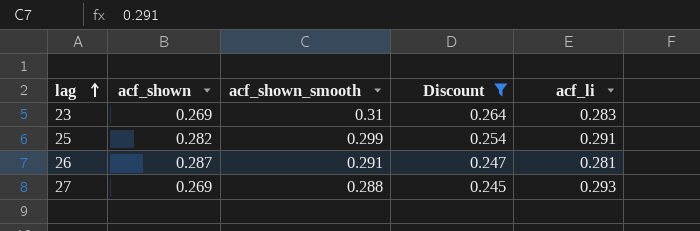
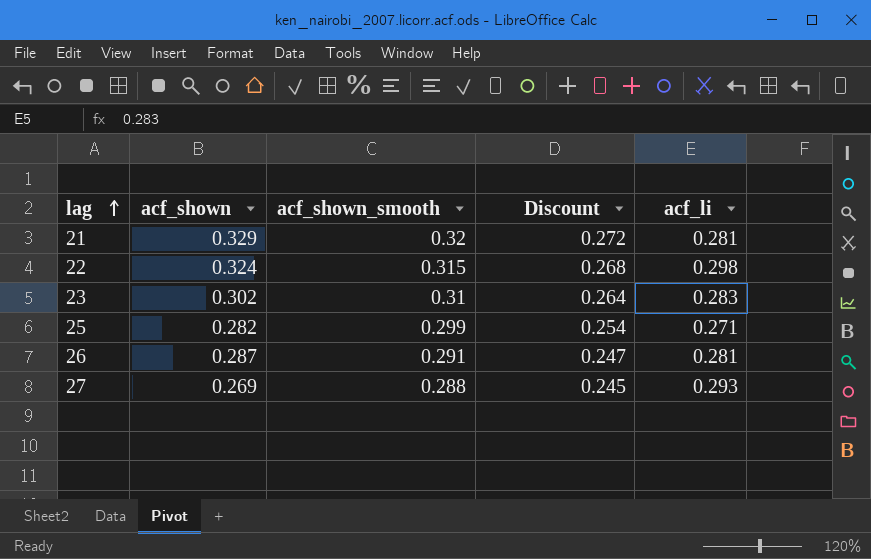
filter: Discount <= 0.264 -> none
23 | acf_shown: 0.269 -> 0.302
25 | acf_li: 0.291 -> 0.271

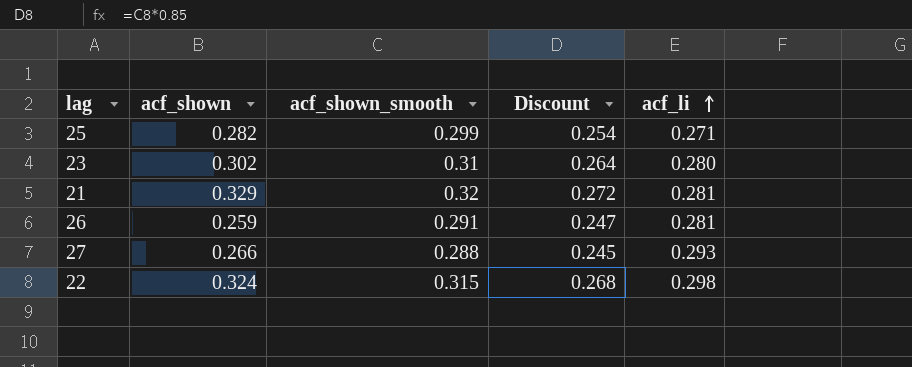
row order: lag ascending -> acf_li ascending
23 | acf_li: 0.283 -> 0.280
26 | acf_shown: 0.287 -> 0.259
27 | acf_shown: 0.269 -> 0.266

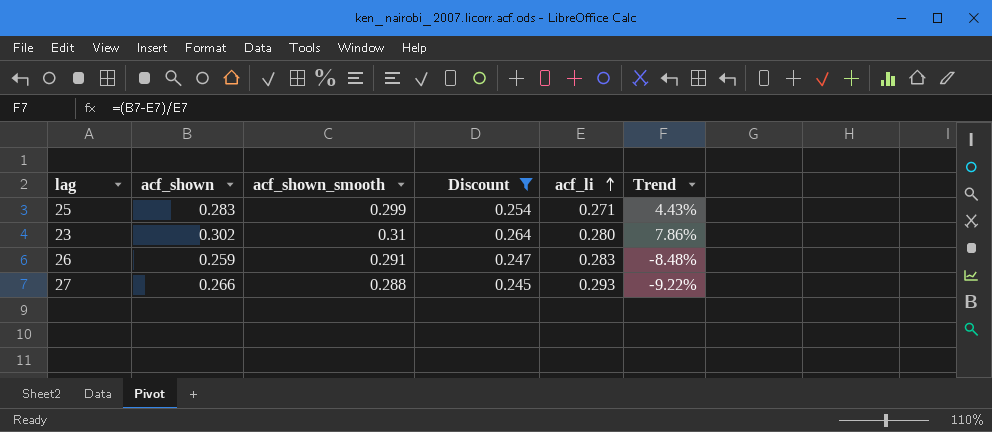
filter: none -> Discount <= 0.264
column Trend | formula: none -> ([acf_shown] - [acf_li]) / [acf_li]
25 | acf_shown: 0.282 -> 0.283
26 | acf_li: 0.281 -> 0.283

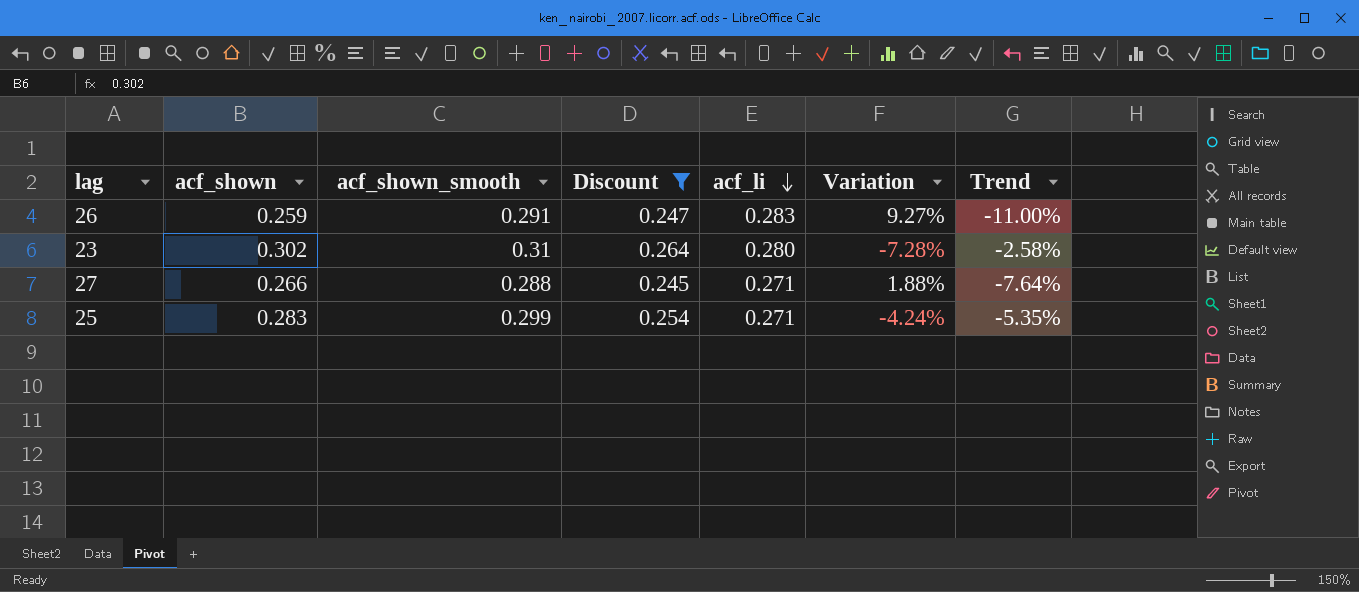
row order: acf_li ascending -> acf_li descending
column Variation | formula: none -> ([acf_li] - [acf_shown]) / [acf_shown]
column Trend | formula: ([acf_shown] - [acf_li]) / [acf_li] -> ([acf_shown] - [acf_shown_smooth]) / [acf_shown_smooth]
27 | acf_li: 0.293 -> 0.271

